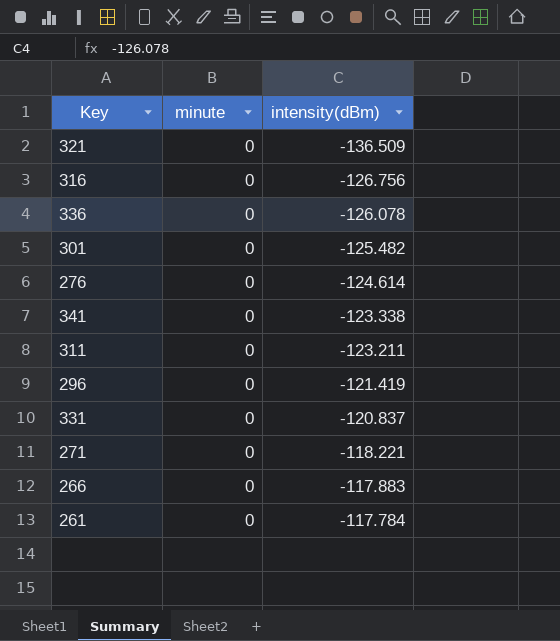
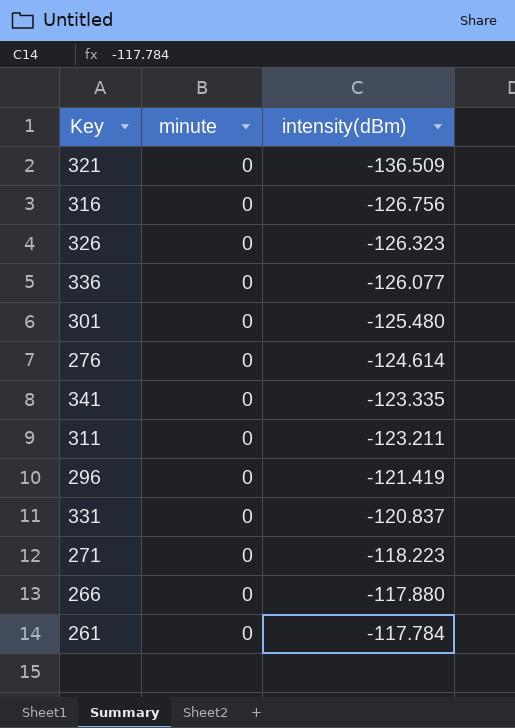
row 326: none -> 0 | -126.323
336 | intensity(dBm): -126.078 -> -126.077
301 | intensity(dBm): -125.482 -> -125.480
341 | intensity(dBm): -123.338 -> -123.335
271 | intensity(dBm): -118.221 -> -118.223
266 | intensity(dBm): -117.883 -> -117.880

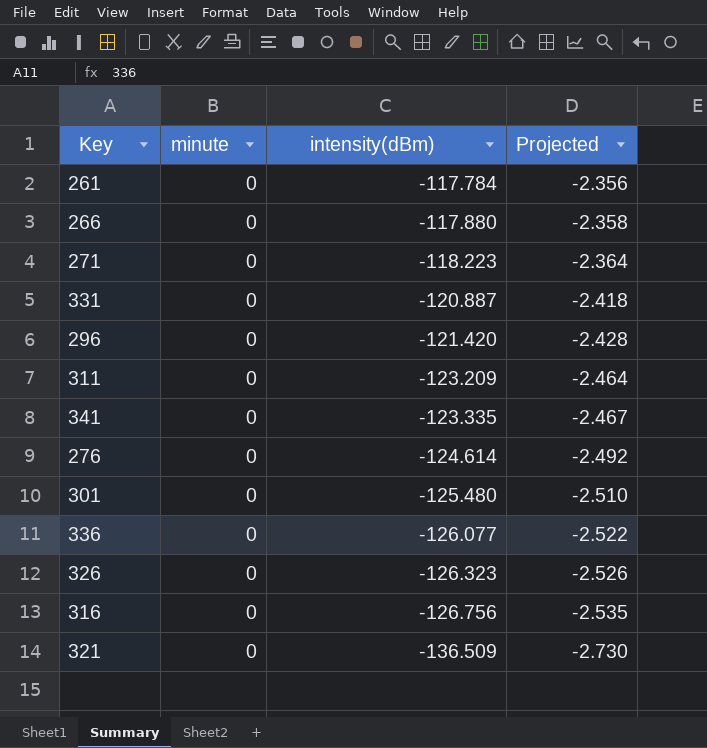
row order: intensity(dBm) ascending -> intensity(dBm) descending
column Projected | formula: none -> [intensity(dBm)] * 0.02
331 | intensity(dBm): -120.837 -> -120.887
296 | intensity(dBm): -121.419 -> -121.420
311 | intensity(dBm): -123.211 -> -123.209

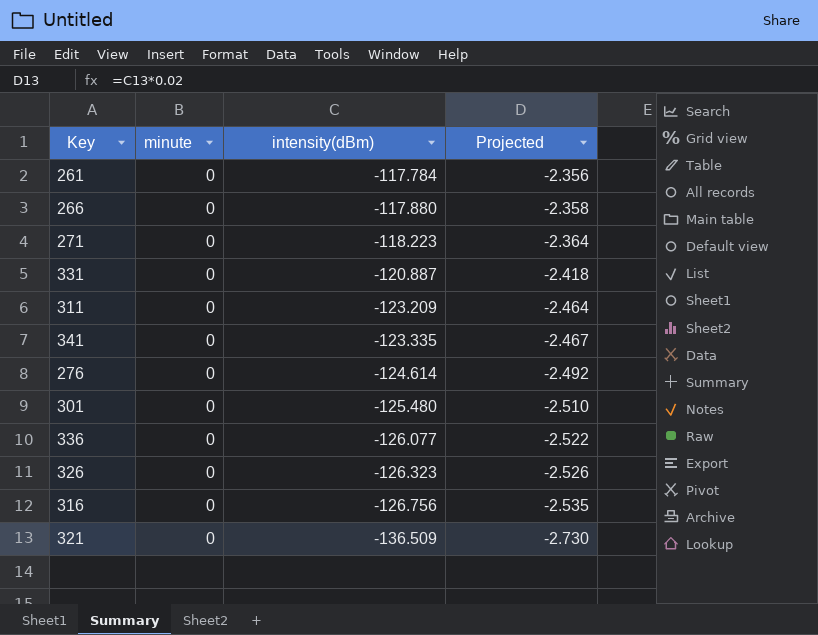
row 296: 0 | -121.420 | -2.428 -> none

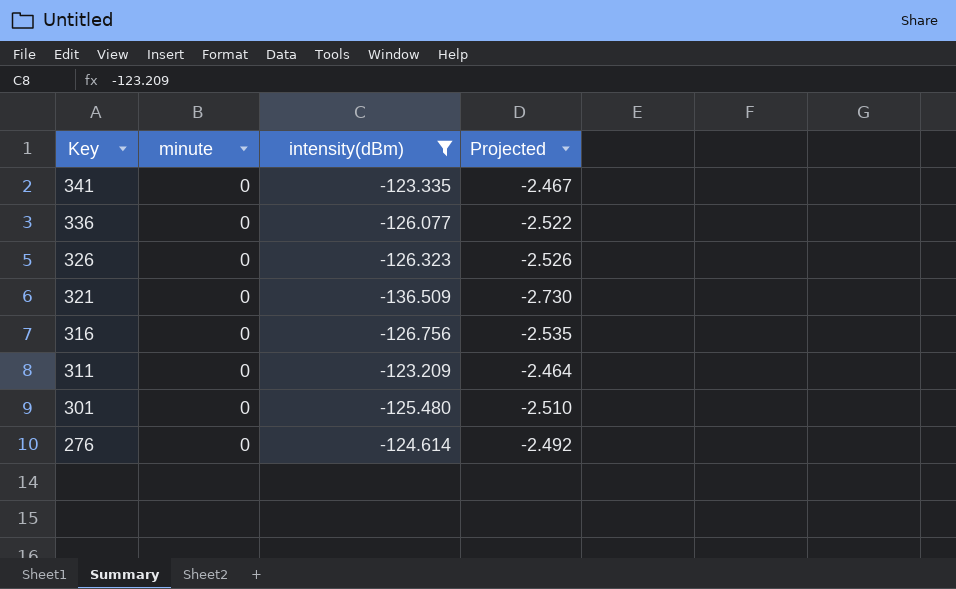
filter: none -> intensity(dBm) <= -123.209
row order: intensity(dBm) descending -> Key descending

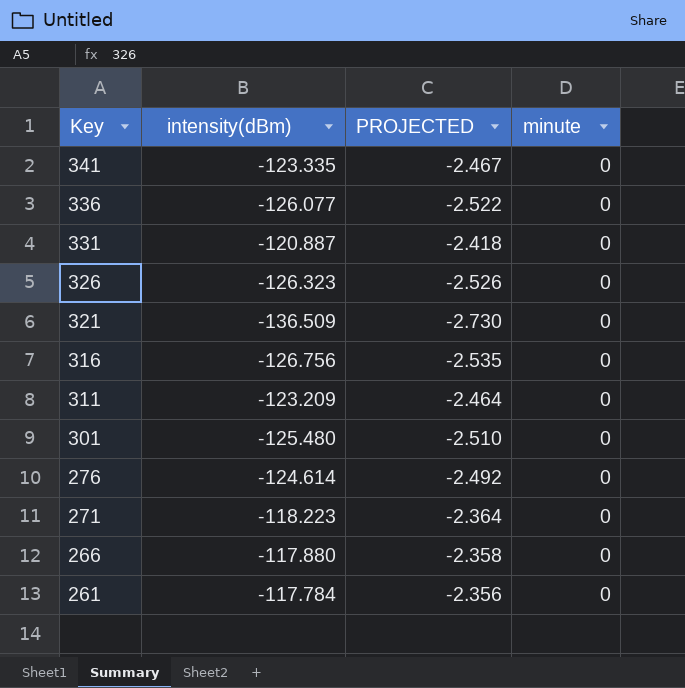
filter: intensity(dBm) <= -123.209 -> none
column name: Projected -> PROJECTED
column minute | position: 2 -> 4

